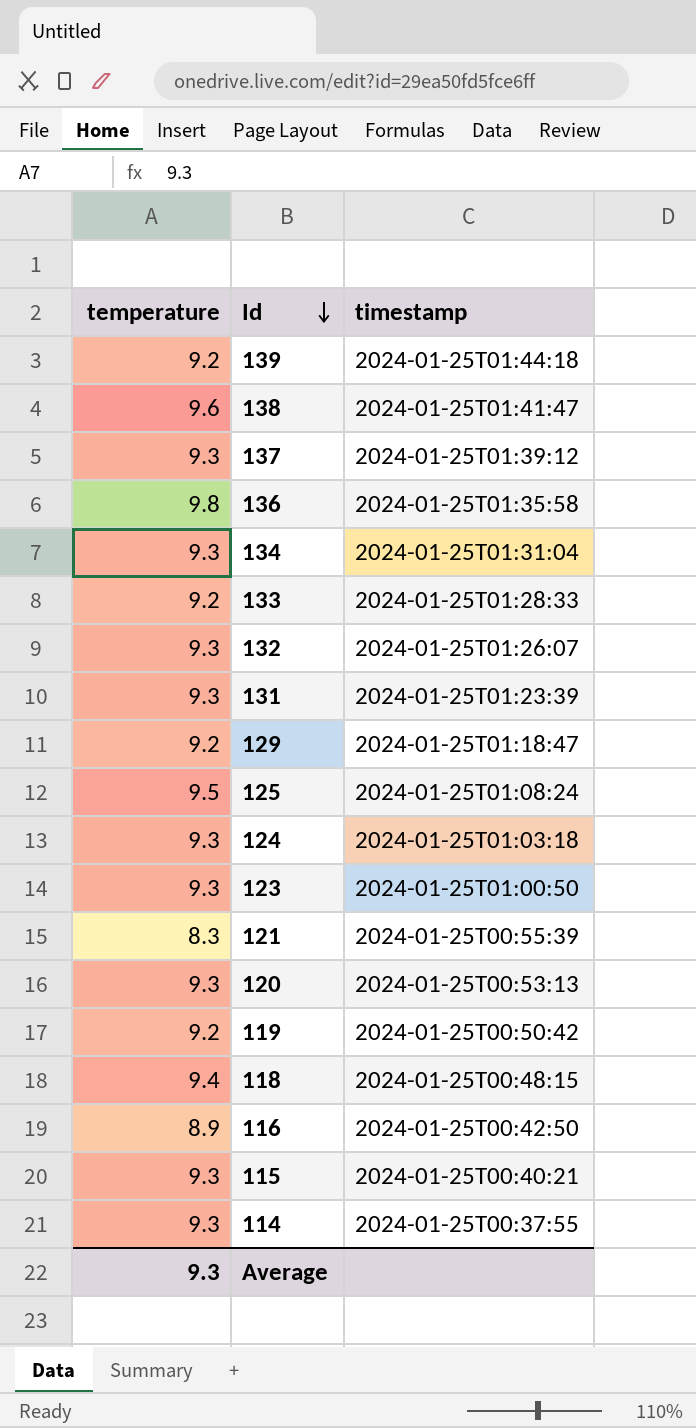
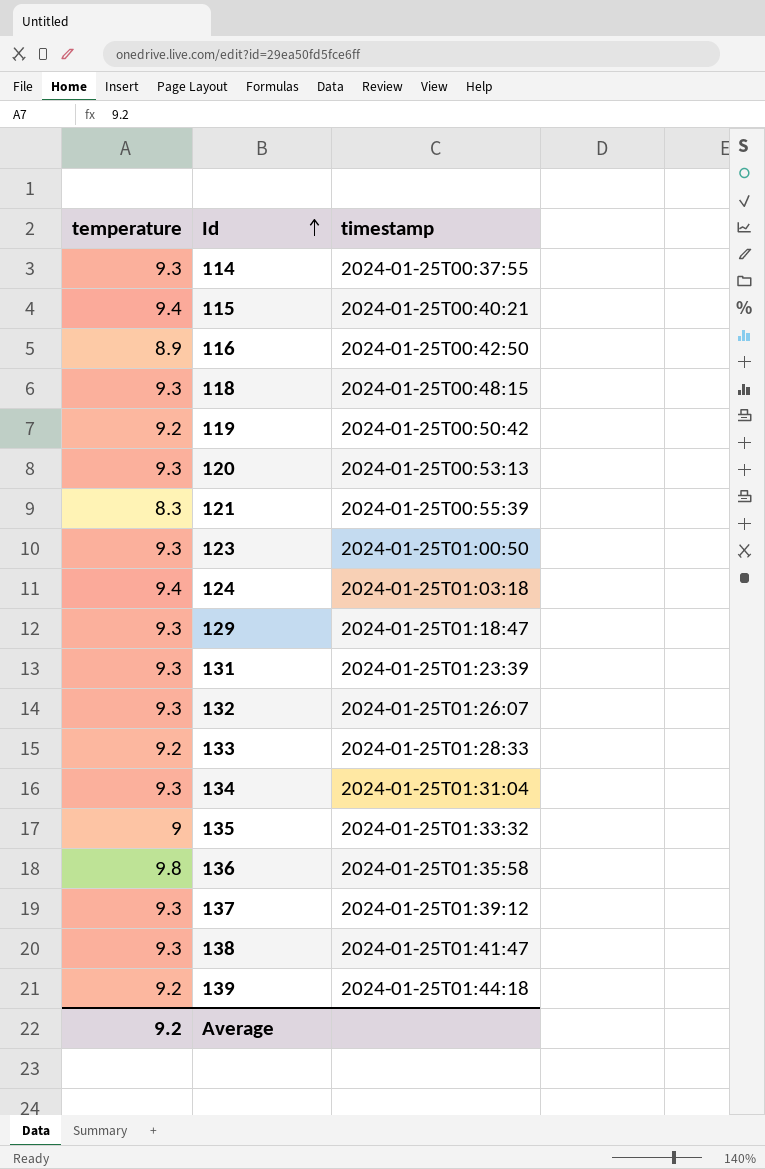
row order: Id descending -> Id ascending
row 125: 9.5 | 2024-01-25T01:08:24 -> none
115 | temperature: 9.3 -> 9.4
118 | temperature: 9.4 -> 9.3
124 | temperature: 9.3 -> 9.4
129 | temperature: 9.2 -> 9.3
row 135: none -> 9 | 2024-01-25T01:33:32
138 | temperature: 9.6 -> 9.3
Average | temperature: 9.3 -> 9.2

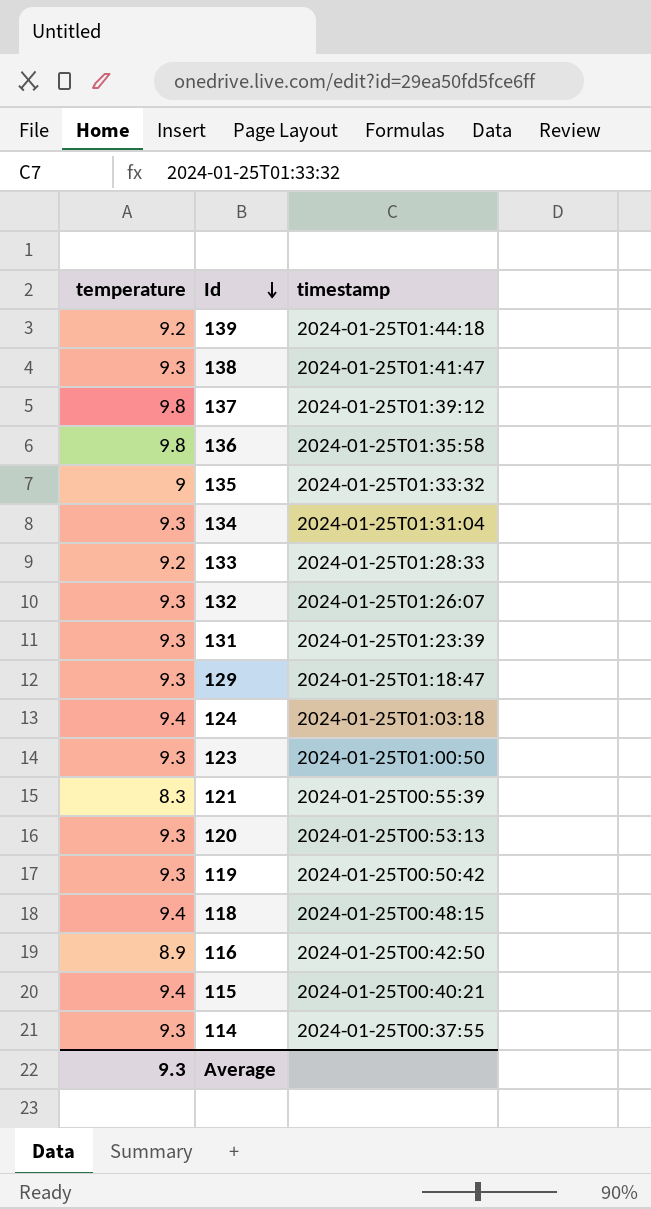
row order: Id ascending -> Id descending
137 | temperature: 9.3 -> 9.8
119 | temperature: 9.2 -> 9.3
118 | temperature: 9.3 -> 9.4
Average | temperature: 9.2 -> 9.3

